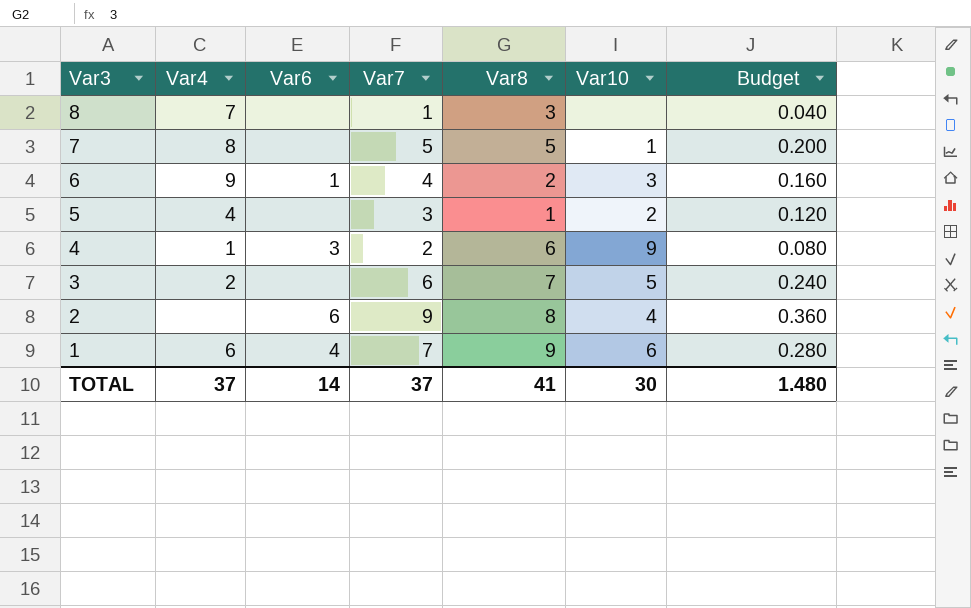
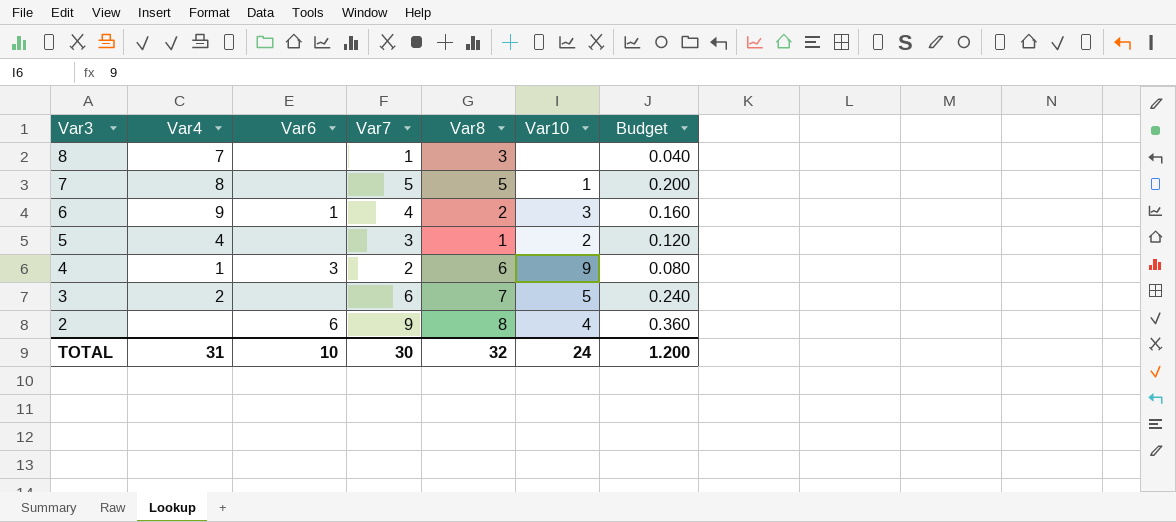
row 1: 6 | 4 | 7 | 9 | 6 | 0.280 -> none
TOTAL | Var4: 37 -> 31
TOTAL | Var6: 14 -> 10
TOTAL | Var7: 37 -> 30
TOTAL | Var8: 41 -> 32
TOTAL | Var10: 30 -> 24
TOTAL | Budget: 1.480 -> 1.200

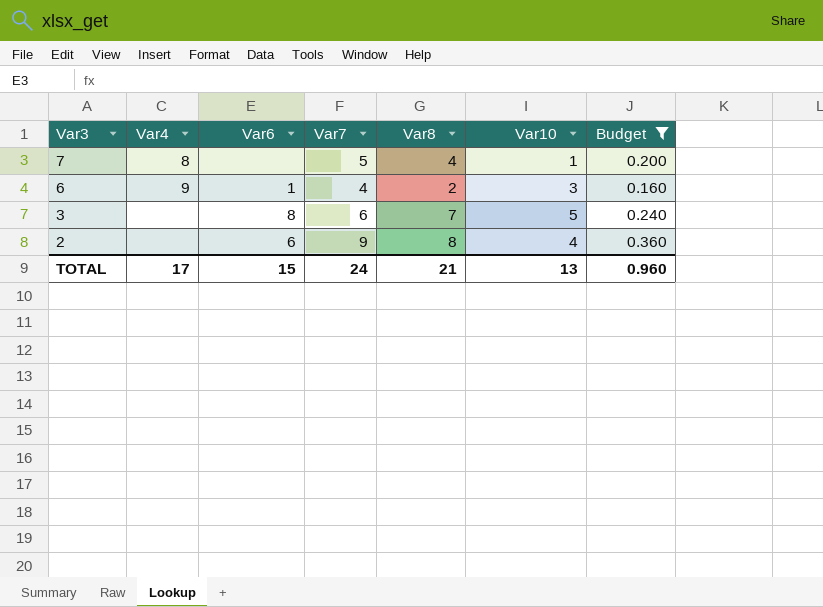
filter: none -> Budget >= 0.160
7 | Var8: 5 -> 4
3 | Var4: 2 -> none
3 | Var6: none -> 8
TOTAL | Var4: 31 -> 17
TOTAL | Var6: 10 -> 15
TOTAL | Var7: 30 -> 24
TOTAL | Var8: 32 -> 21
TOTAL | Var10: 24 -> 13
TOTAL | Budget: 1.200 -> 0.960

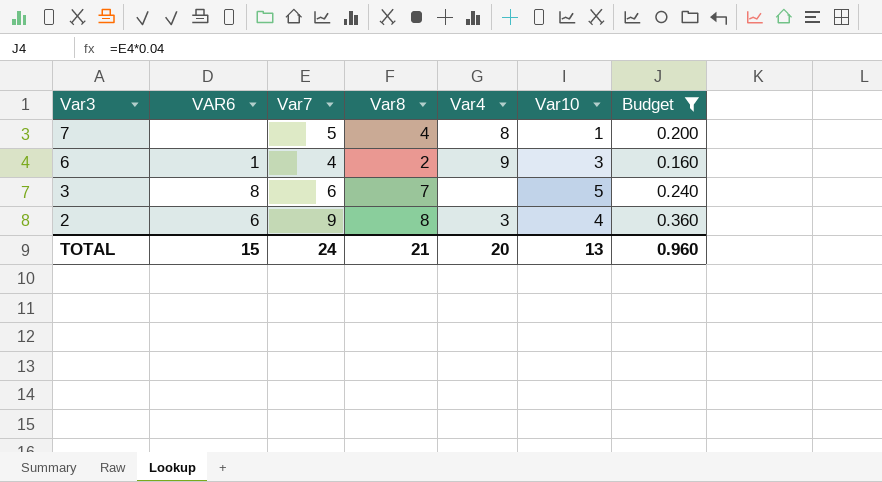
column name: Var6 -> VAR6
column Var4 | position: 2 -> 5
2 | Var4: none -> 3
TOTAL | Var4: 17 -> 20

